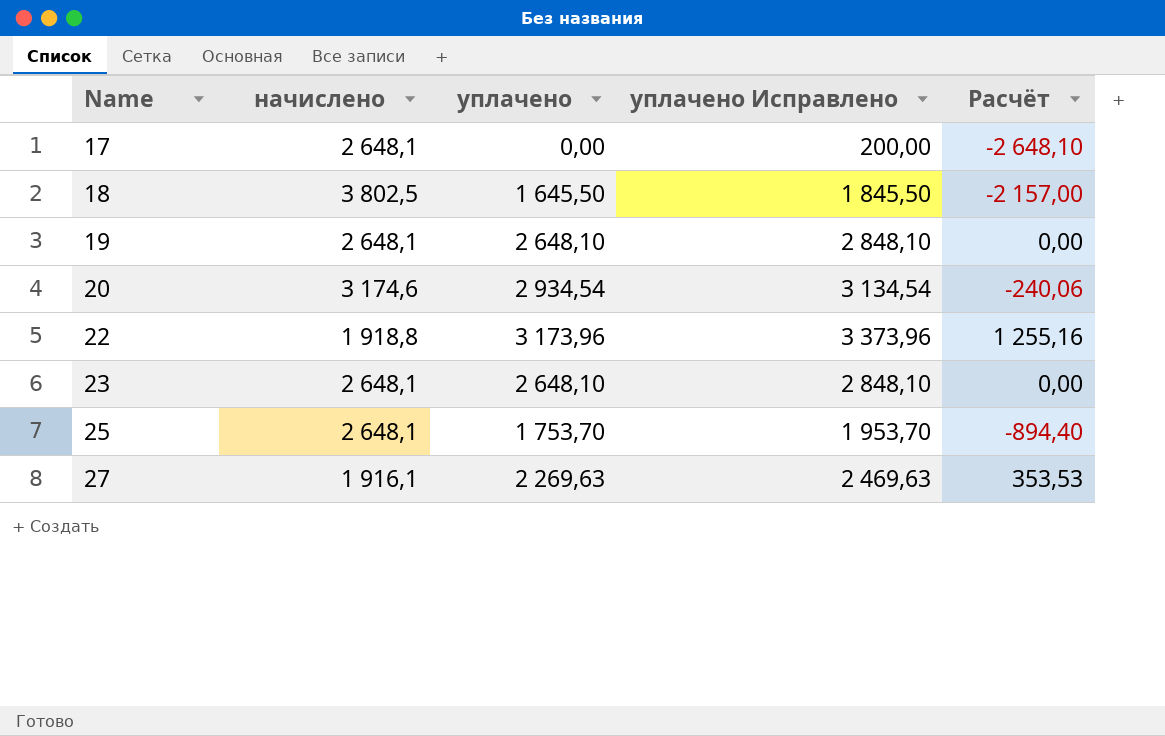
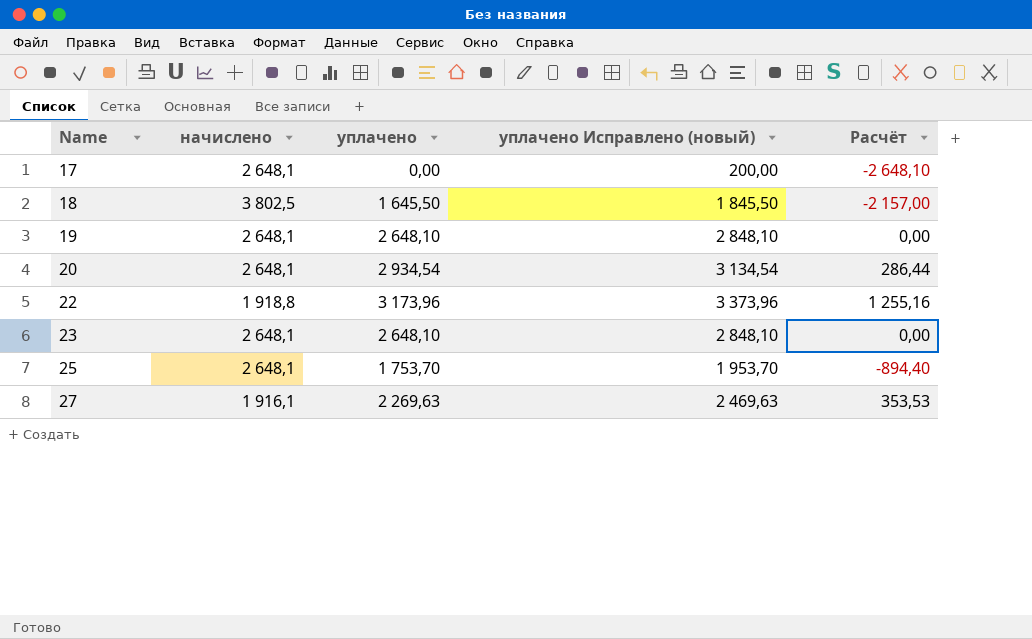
column name: уплачено Исправлено -> уплачено Исправлено (новый)
20 | начислено: 3 174,6 -> 2 648,1
20 | Расчёт: -240,06 -> 286,44

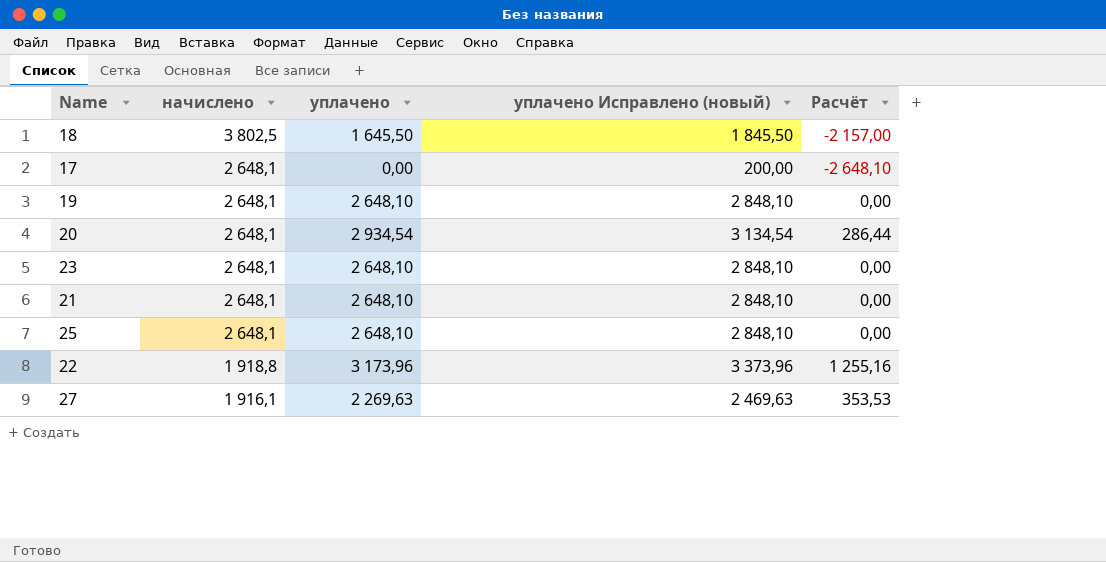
row order: Name ascending -> начислено descending
row 21: none -> 2 648,1 | 2 648,10 | 2 848,10 | 0,00
25 | уплачено: 1 753,70 -> 2 648,10
25 | уплачено Исправлено (новый): 1 953,70 -> 2 848,10
25 | Расчёт: -894,40 -> 0,00

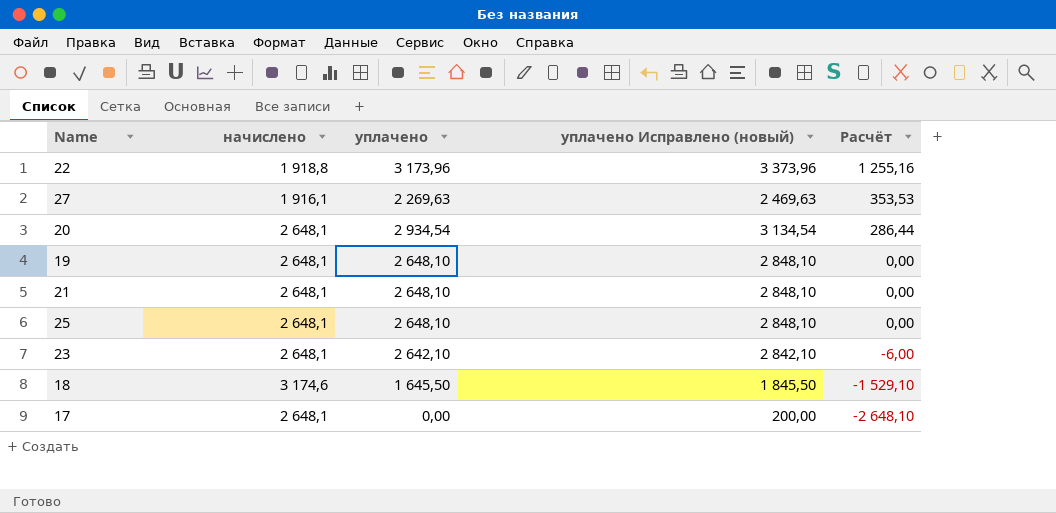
row order: начислено descending -> Расчёт descending
23 | уплачено: 2 648,10 -> 2 642,10
23 | уплачено Исправлено (новый): 2 848,10 -> 2 842,10
23 | Расчёт: 0,00 -> -6,00
18 | начислено: 3 802,5 -> 3 174,6
18 | Расчёт: -2 157,00 -> -1 529,10

